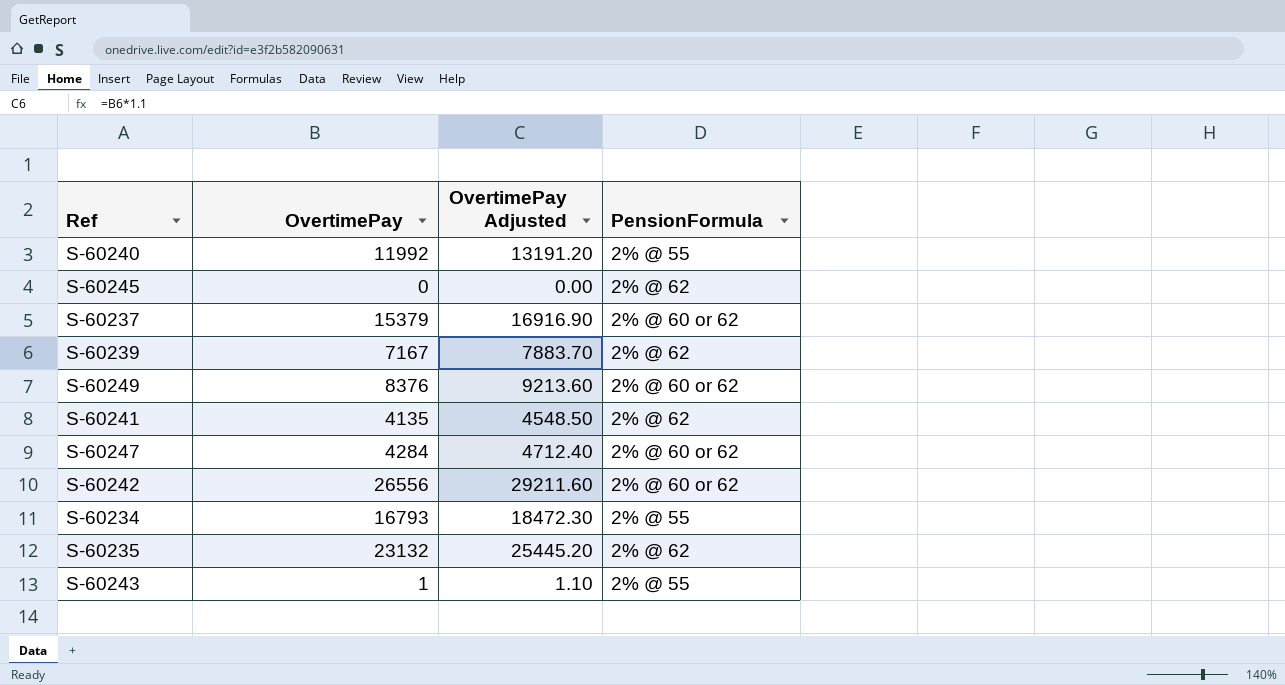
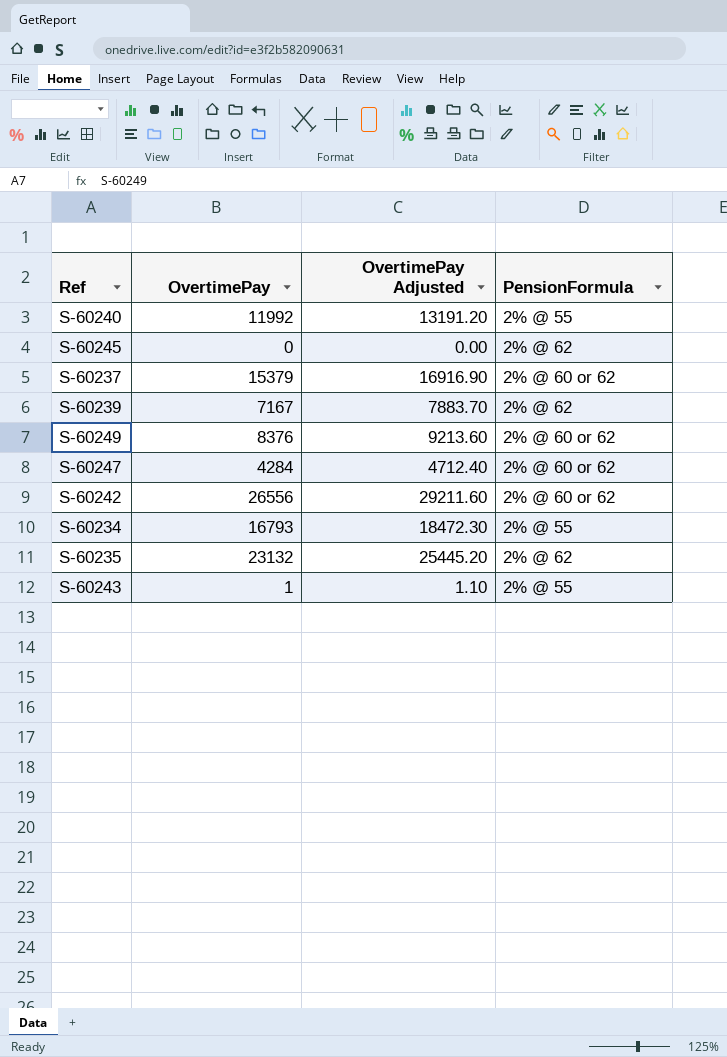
row S-60241: 4135 | 4548.50 | 2% @ 62 -> none

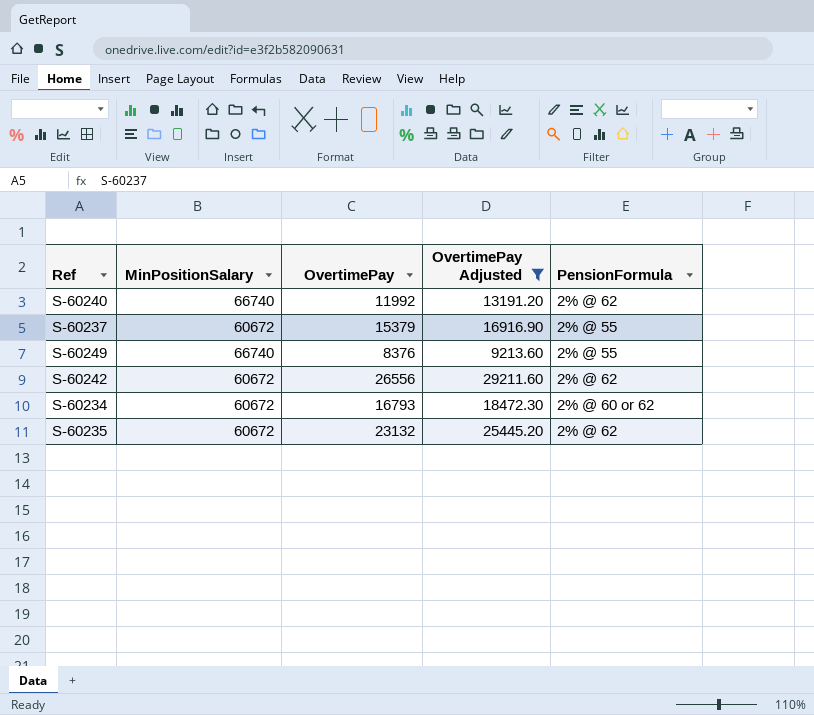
filter: none -> OvertimePay Adjusted >= 9213.60
column MinPositionSalary | position: none -> 2
S-60240 | PensionFormula: 2% @ 55 -> 2% @ 62
S-60237 | PensionFormula: 2% @ 60 or 62 -> 2% @ 55
S-60249 | PensionFormula: 2% @ 60 or 62 -> 2% @ 55
S-60242 | PensionFormula: 2% @ 60 or 62 -> 2% @ 62
S-60234 | PensionFormula: 2% @ 55 -> 2% @ 60 or 62

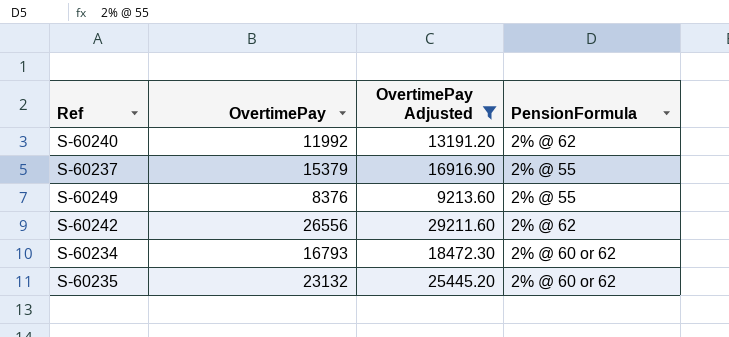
column MinPositionSalary | position: 2 -> none
S-60235 | PensionFormula: 2% @ 62 -> 2% @ 60 or 62

